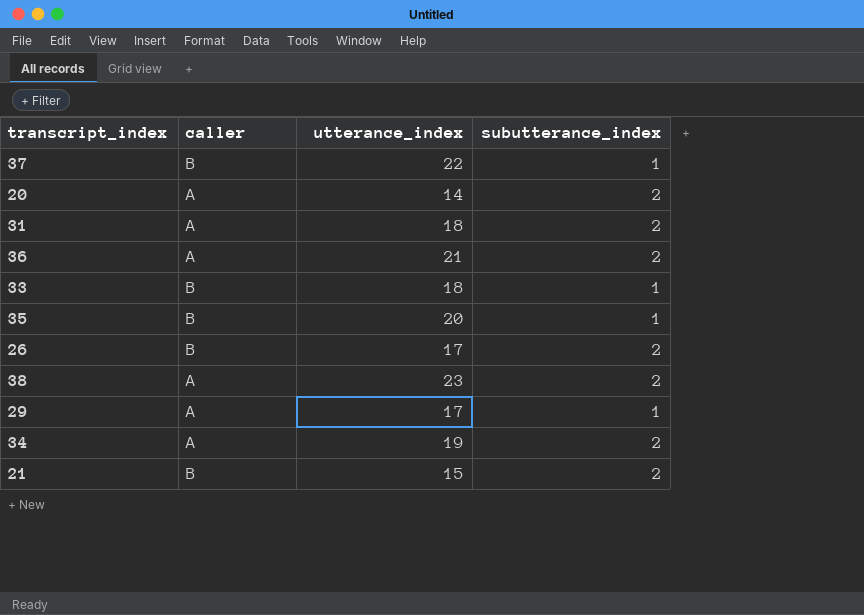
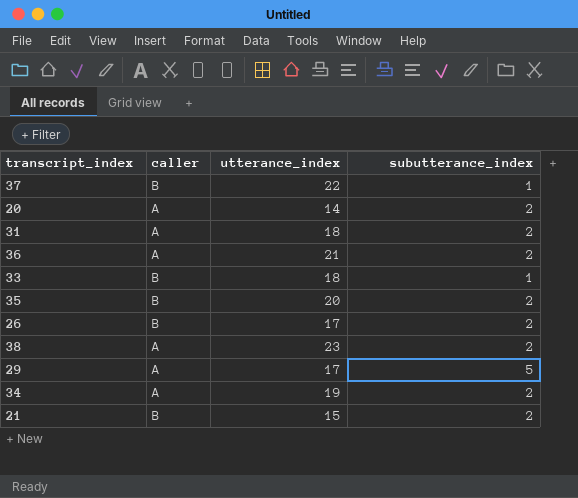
35 | subutterance_index: 1 -> 2
29 | subutterance_index: 1 -> 5

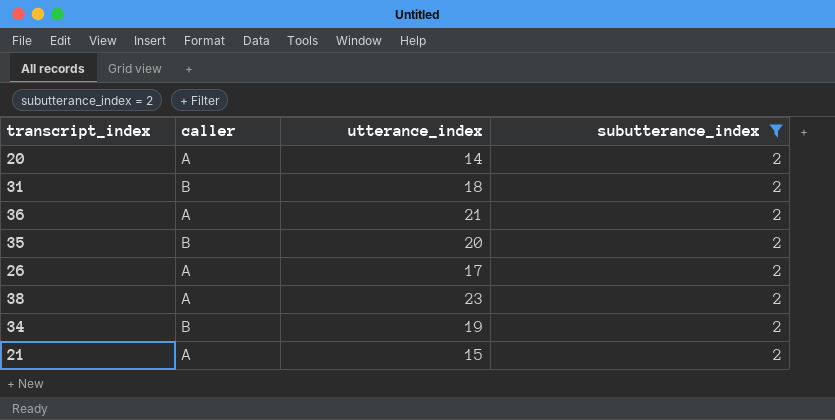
filter: none -> subutterance_index = 2
31 | caller: A -> B
26 | caller: B -> A
34 | caller: A -> B
21 | caller: B -> A

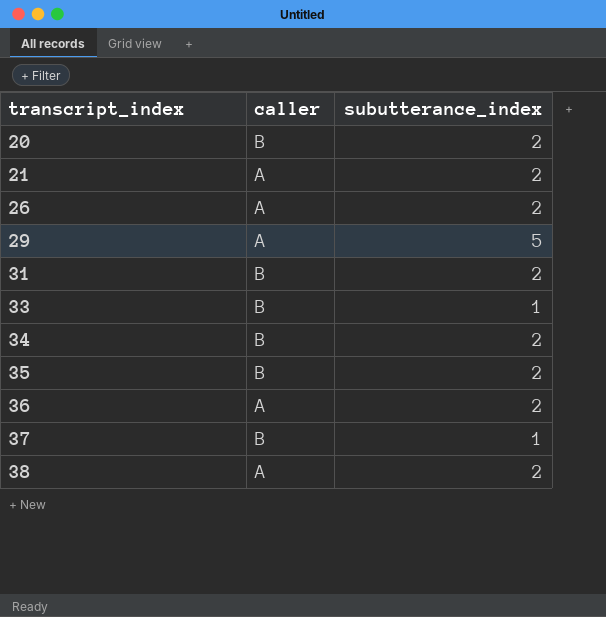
filter: subutterance_index = 2 -> none
row order: none -> transcript_index ascending
column utterance_index | position: 3 -> none
20 | caller: A -> B

